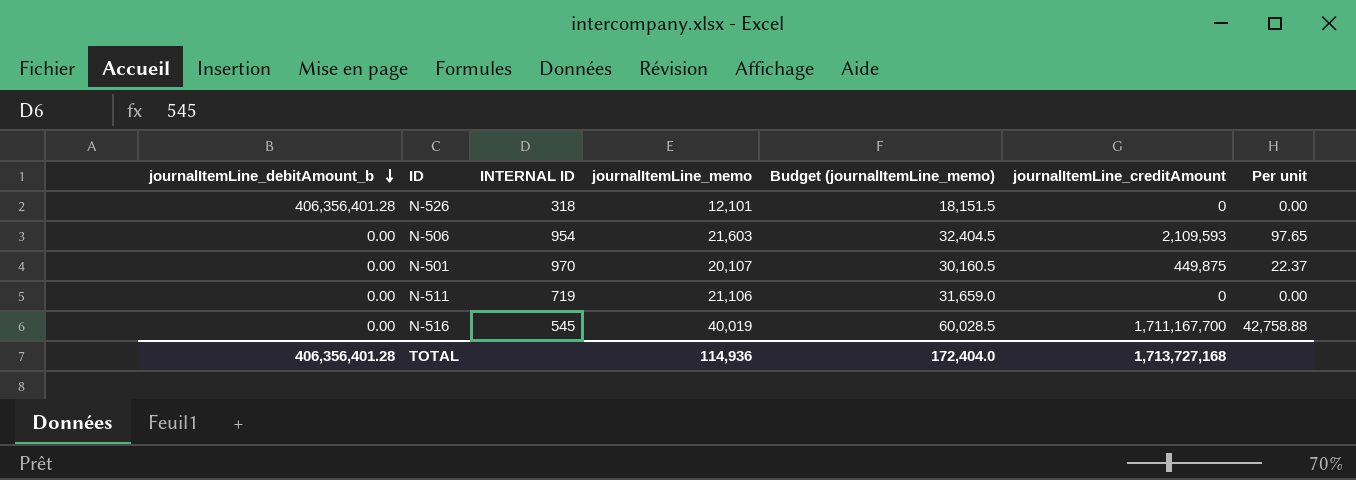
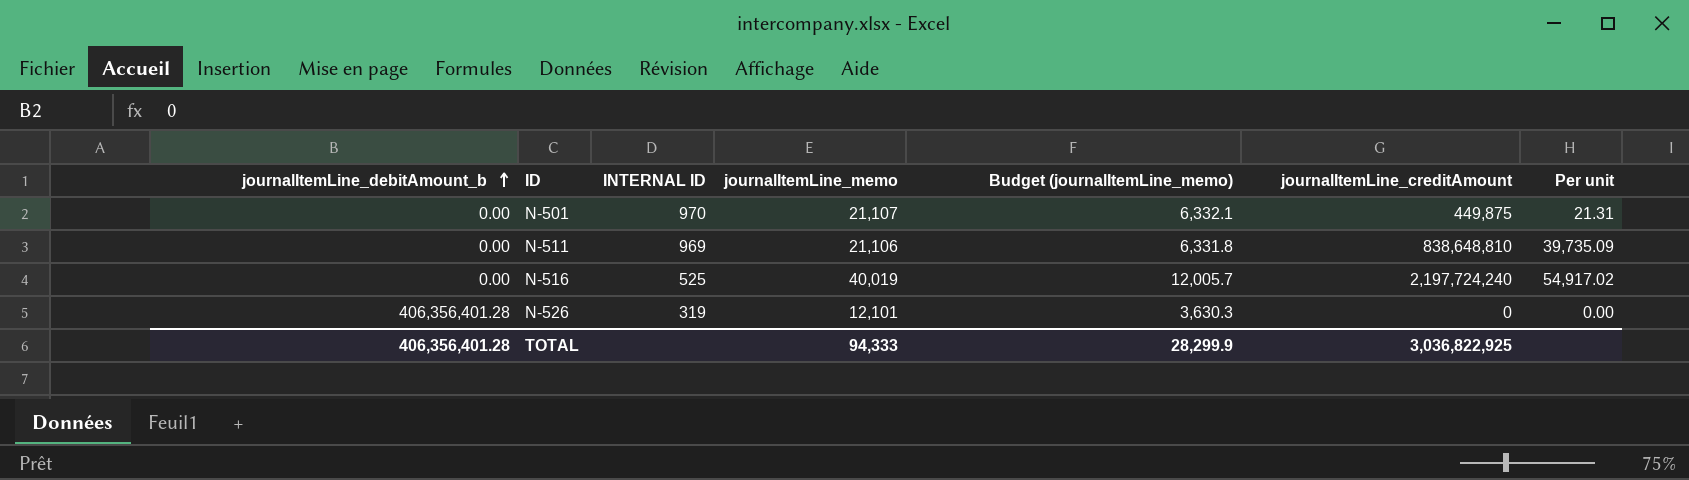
row order: journalItemLine_debitAmount_b descending -> journalItemLine_debitAmount_b ascending
column Budget (journalItemLine_memo) | formula: [journalItemLine_memo] * 1.5 -> [journalItemLine_memo] * 0.3
row N-506: 0.00 | 954 | 21,603 | 32,404.5 | 2,109,593 | 97.65 -> none
N-501 | journalItemLine_memo: 20,107 -> 21,107
N-501 | Per unit: 22.37 -> 21.31
N-511 | INTERNAL ID: 719 -> 969
N-511 | journalItemLine_creditAmount: 0 -> 838,648,810
N-511 | Per unit: 0.00 -> 39,735.09
N-516 | INTERNAL ID: 545 -> 525
N-516 | journalItemLine_creditAmount: 1,711,167,700 -> 2,197,724,240
N-516 | Per unit: 42,758.88 -> 54,917.02
N-526 | INTERNAL ID: 318 -> 319
TOTAL | journalItemLine_memo: 114,936 -> 94,333
TOTAL | Budget (journalItemLine_memo): 172,404.0 -> 28,299.9
TOTAL | journalItemLine_creditAmount: 1,713,727,168 -> 3,036,822,925

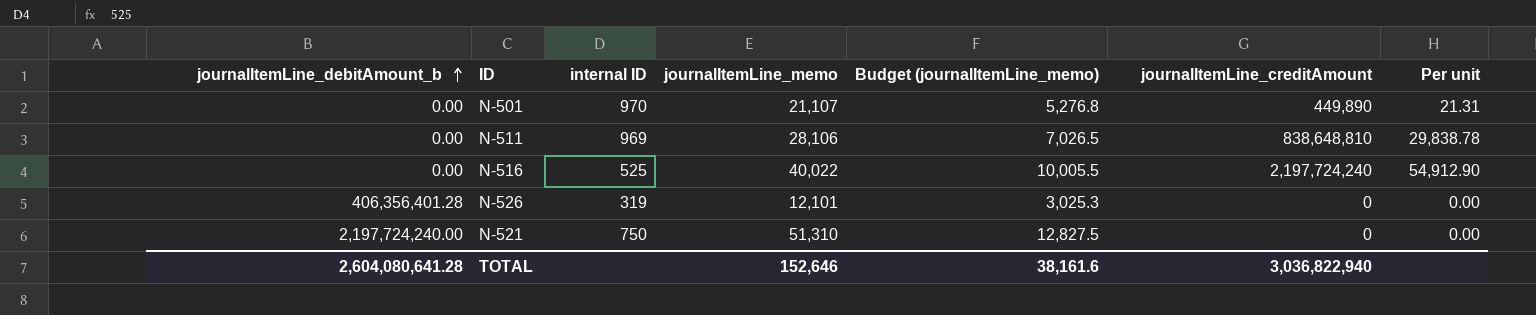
column name: INTERNAL ID -> internal ID
column Budget (journalItemLine_memo) | formula: [journalItemLine_memo] * 0.3 -> [journalItemLine_memo] * 0.25
N-501 | journalItemLine_creditAmount: 449,875 -> 449,890
N-511 | journalItemLine_memo: 21,106 -> 28,106
N-511 | Per unit: 39,735.09 -> 29,838.78
N-516 | journalItemLine_memo: 40,019 -> 40,022
N-516 | Per unit: 54,917.02 -> 54,912.90
row N-521: none -> 2,197,724,240.00 | 750 | 51,310 | 12,827.5 | 0 | 0.00
TOTAL | journalItemLine_debitAmount_b: 406,356,401.28 -> 2,604,080,641.28
TOTAL | journalItemLine_memo: 94,333 -> 152,646
TOTAL | Budget (journalItemLine_memo): 28,299.9 -> 38,161.6
TOTAL | journalItemLine_creditAmount: 3,036,822,925 -> 3,036,822,940

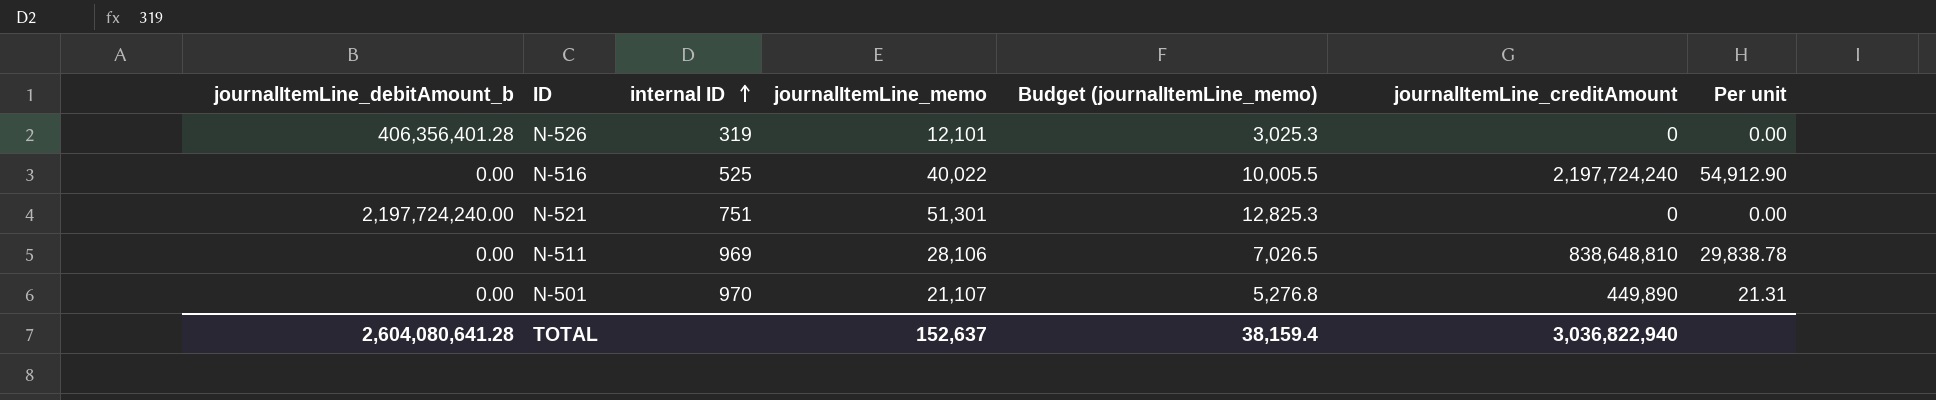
row order: journalItemLine_debitAmount_b ascending -> internal ID ascending
N-521 | internal ID: 750 -> 751
N-521 | journalItemLine_memo: 51,310 -> 51,301
N-521 | Budget (journalItemLine_memo): 12,827.5 -> 12,825.3
TOTAL | journalItemLine_memo: 152,646 -> 152,637
TOTAL | Budget (journalItemLine_memo): 38,161.6 -> 38,159.4

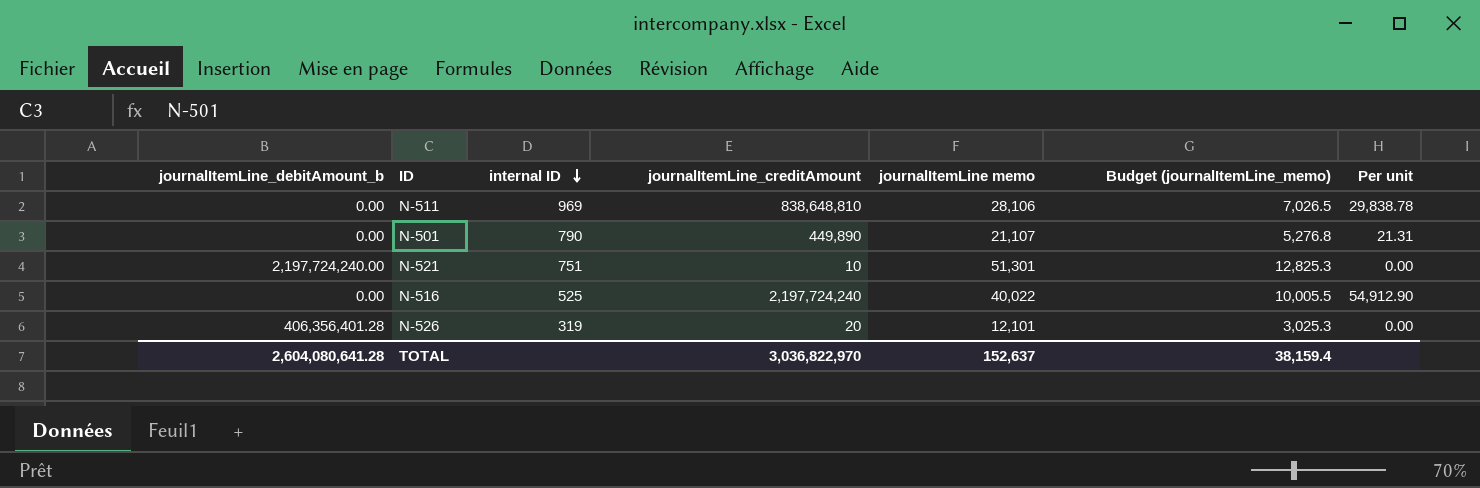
row order: internal ID ascending -> internal ID descending
column journalItemLine_creditAmount | position: 6 -> 4
column name: journalItemLine_memo -> journalItemLine memo
N-501 | internal ID: 970 -> 790
N-521 | journalItemLine_creditAmount: 0 -> 10
N-526 | journalItemLine_creditAmount: 0 -> 20
TOTAL | journalItemLine_creditAmount: 3,036,822,940 -> 3,036,822,970

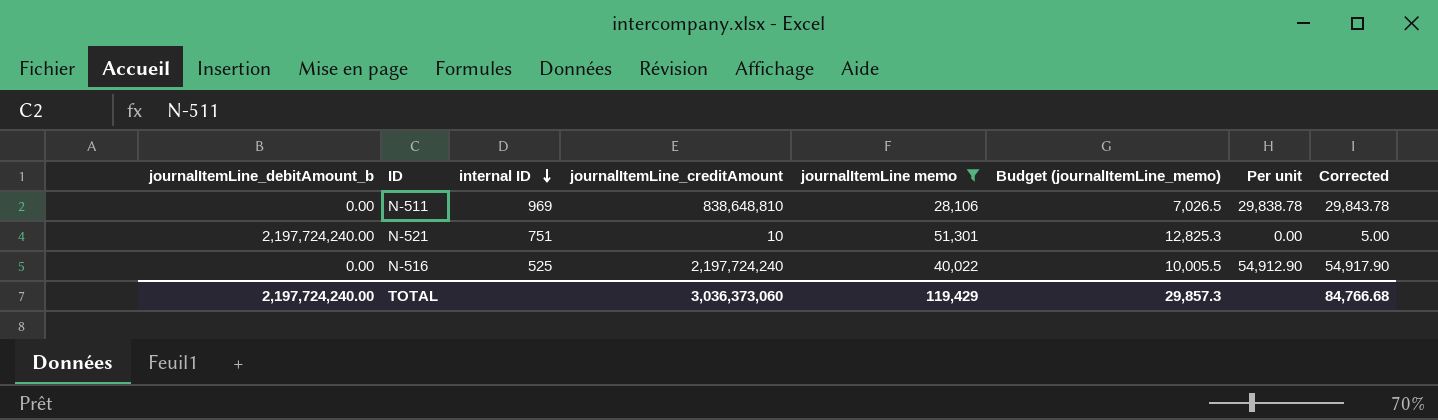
filter: none -> journalItemLine memo >= 28,106
column Corrected | formula: none -> [Per unit] + 5
TOTAL | journalItemLine_debitAmount_b: 2,604,080,641.28 -> 2,197,724,240.00
TOTAL | journalItemLine_creditAmount: 3,036,822,970 -> 3,036,373,060
TOTAL | journalItemLine memo: 152,637 -> 119,429
TOTAL | Budget (journalItemLine_memo): 38,159.4 -> 29,857.3

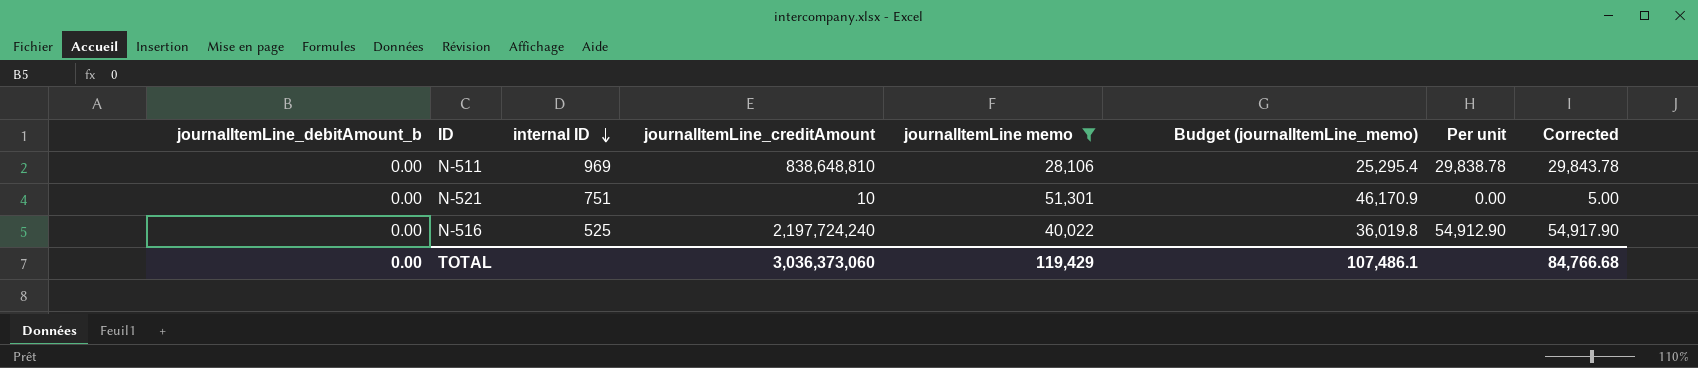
column Budget (journalItemLine_memo) | formula: [journalItemLine memo] * 0.25 -> [journalItemLine memo] * 0.9
N-521 | journalItemLine_debitAmount_b: 2,197,724,240.00 -> 0.00
TOTAL | journalItemLine_debitAmount_b: 2,197,724,240.00 -> 0.00
TOTAL | Budget (journalItemLine_memo): 29,857.3 -> 107,486.1

